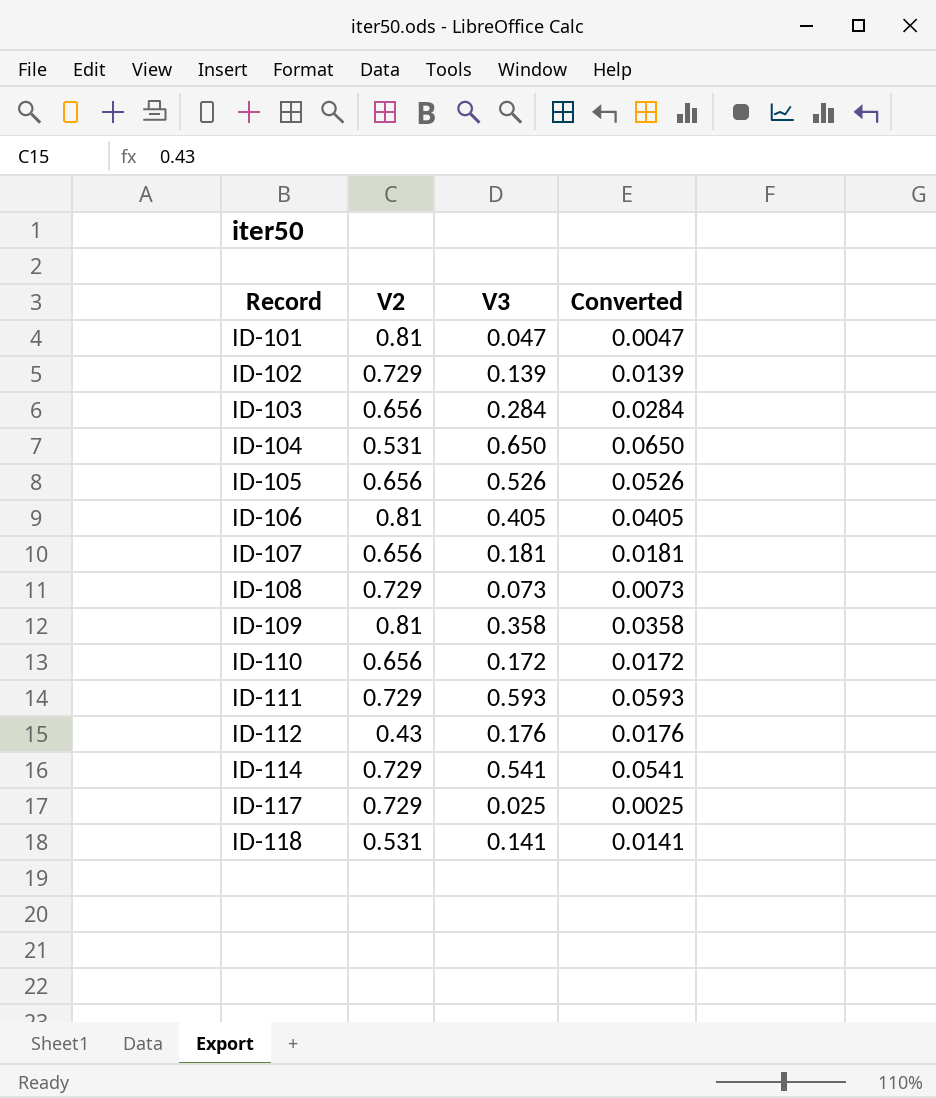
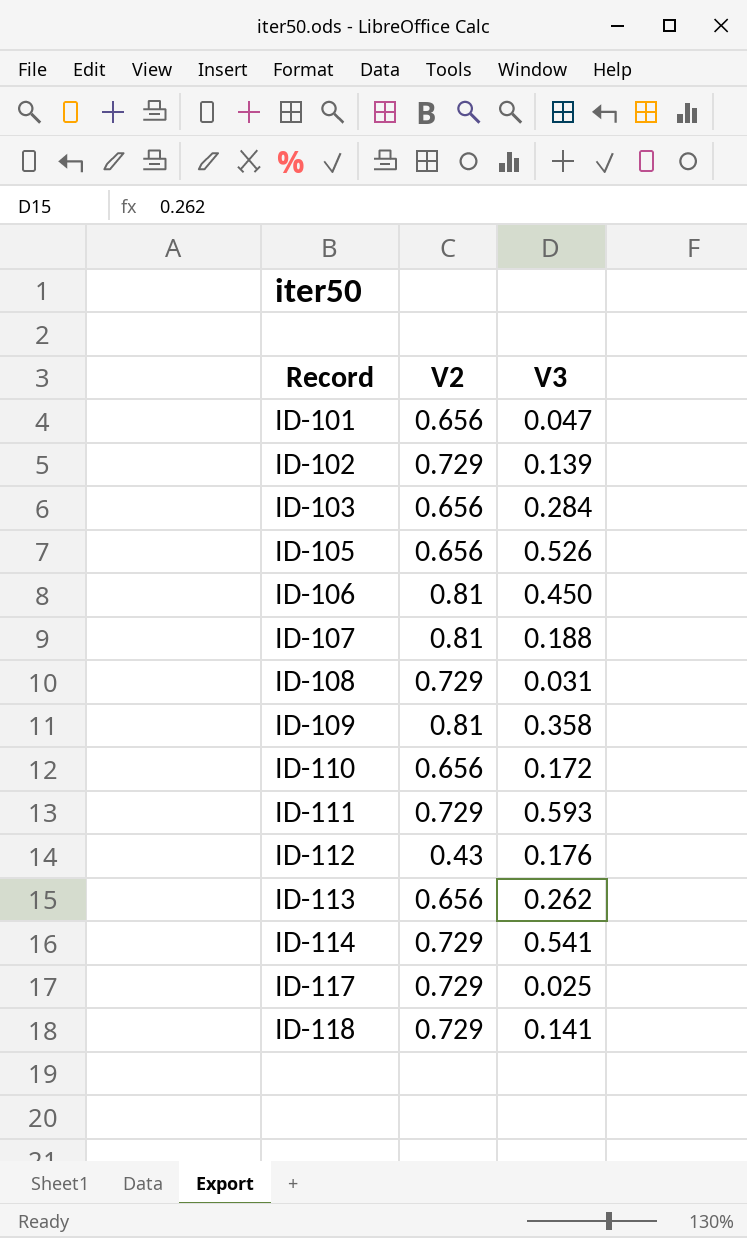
column Converted | formula: [V3] * 0.1 -> none
row ID-104: 0.531 | 0.650 | 0.0650 -> none
ID-101 | V2: 0.81 -> 0.656
ID-106 | V3: 0.405 -> 0.450
ID-107 | V2: 0.656 -> 0.81
ID-107 | V3: 0.181 -> 0.188
ID-108 | V3: 0.073 -> 0.031
row ID-113: none -> 0.656 | 0.262
ID-118 | V2: 0.531 -> 0.729

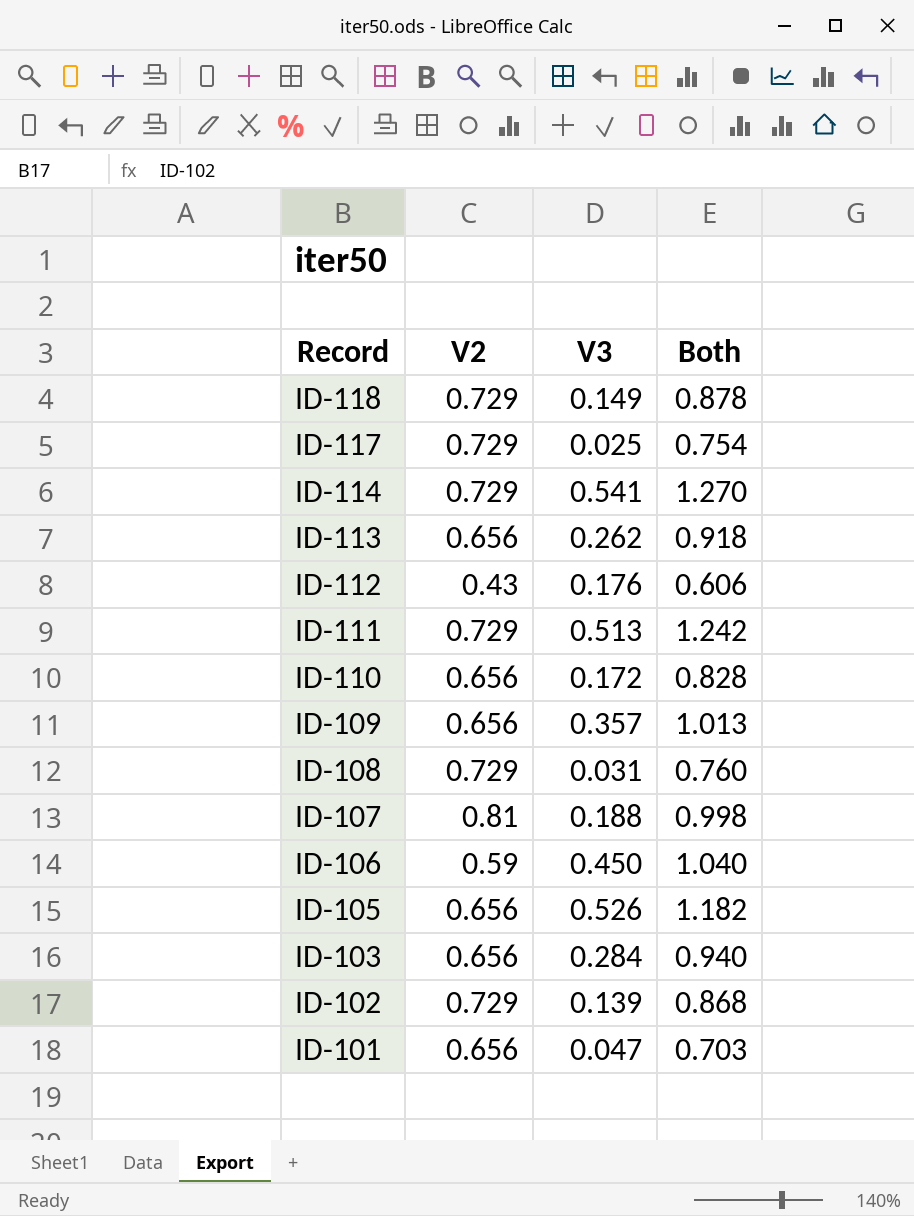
row order: Record ascending -> Record descending
column Both | formula: none -> [V2] + [V3]
ID-118 | V3: 0.141 -> 0.149
ID-111 | V3: 0.593 -> 0.513
ID-109 | V2: 0.81 -> 0.656
ID-109 | V3: 0.358 -> 0.357
ID-106 | V2: 0.81 -> 0.59

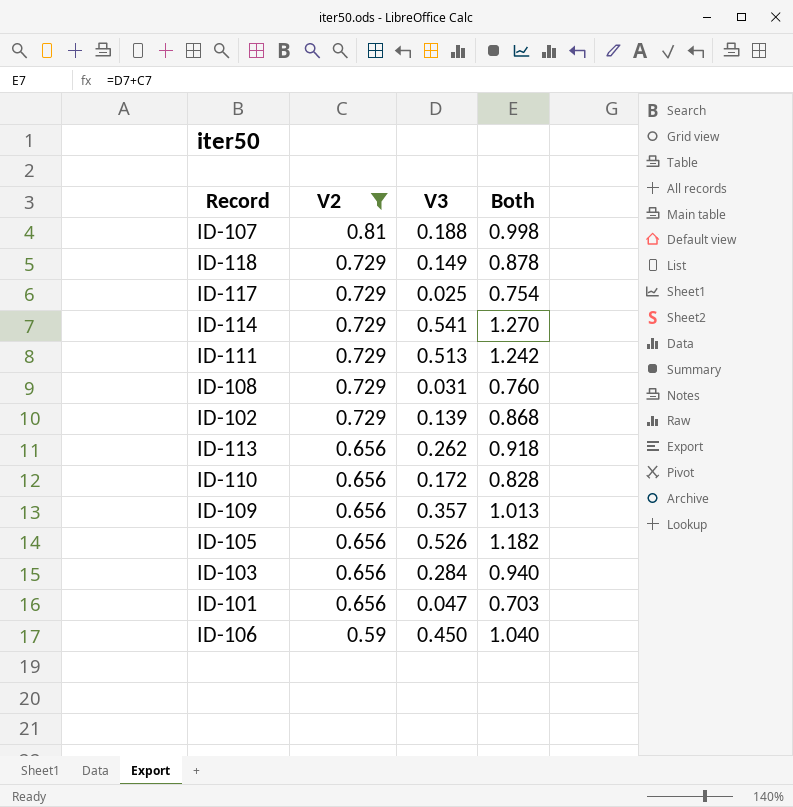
filter: none -> V2 != 0.43
row order: Record descending -> V2 descending

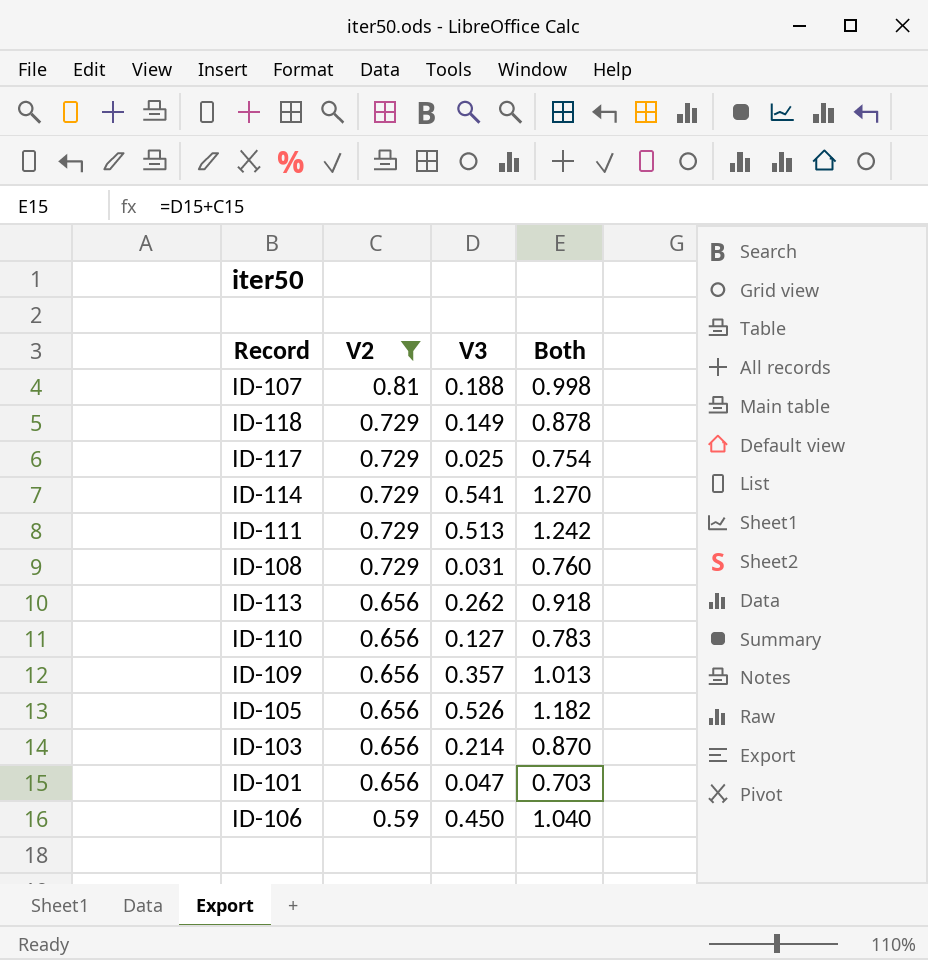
row ID-102: 0.729 | 0.139 | 0.868 -> none
ID-110 | V3: 0.172 -> 0.127
ID-110 | Both: 0.828 -> 0.783
ID-103 | V3: 0.284 -> 0.214
ID-103 | Both: 0.940 -> 0.870

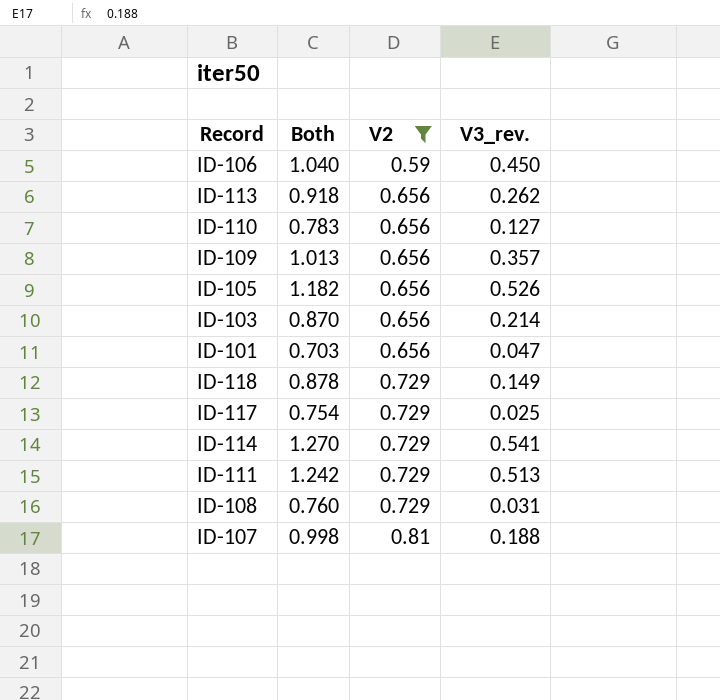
row order: V2 descending -> V2 ascending
column Both | position: 4 -> 2
column name: V3 -> V3_rev.

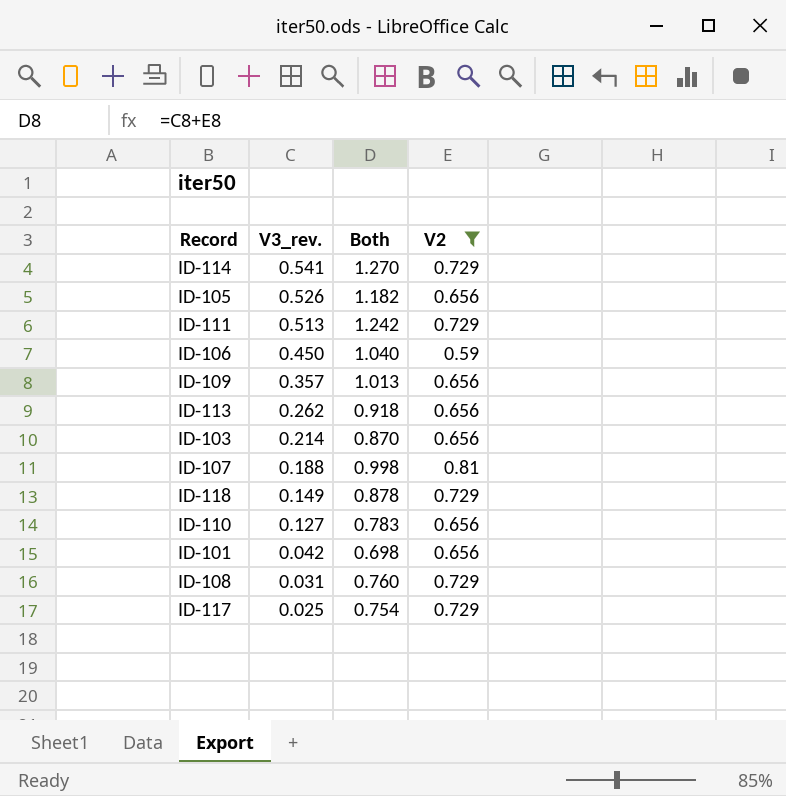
row order: V2 ascending -> V3_rev. descending
column V3_rev. | position: 4 -> 2
ID-101 | V3_rev.: 0.047 -> 0.042
ID-101 | Both: 0.703 -> 0.698

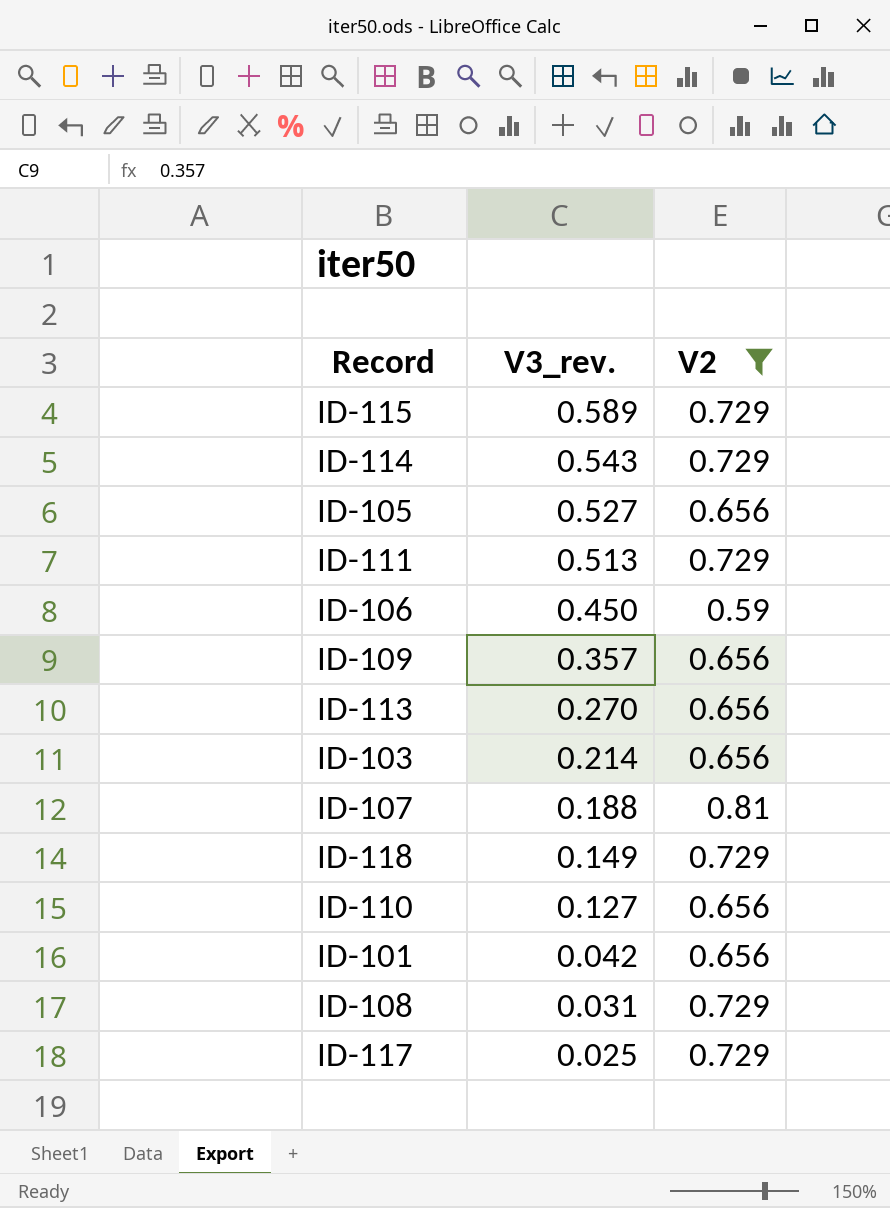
column Both | formula: [V3_rev.] + [V2] -> none
row ID-115: none -> 0.589 | 0.729
ID-114 | V3_rev.: 0.541 -> 0.543
ID-105 | V3_rev.: 0.526 -> 0.527
ID-113 | V3_rev.: 0.262 -> 0.270

